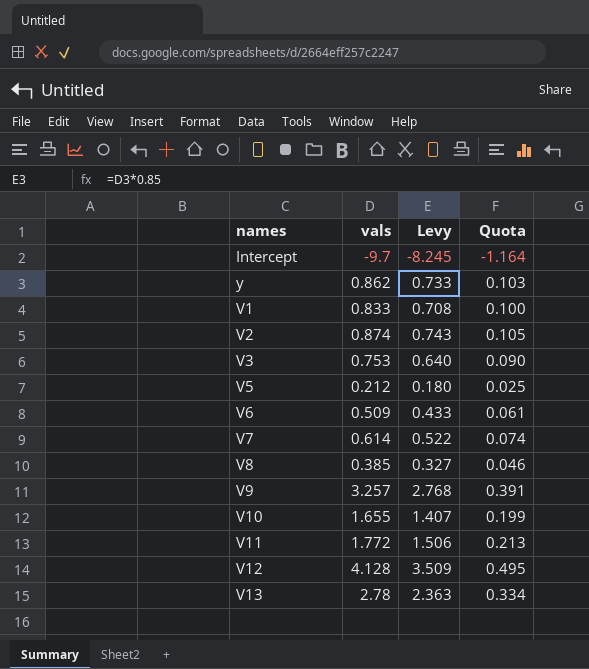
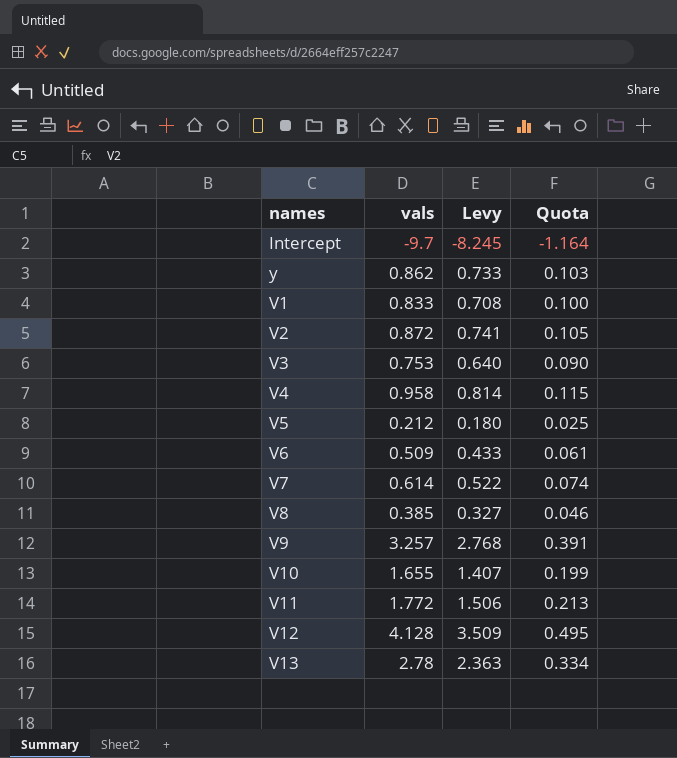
V2 | vals: 0.874 -> 0.872
V2 | Levy: 0.743 -> 0.741
row V4: none -> 0.958 | 0.814 | 0.115

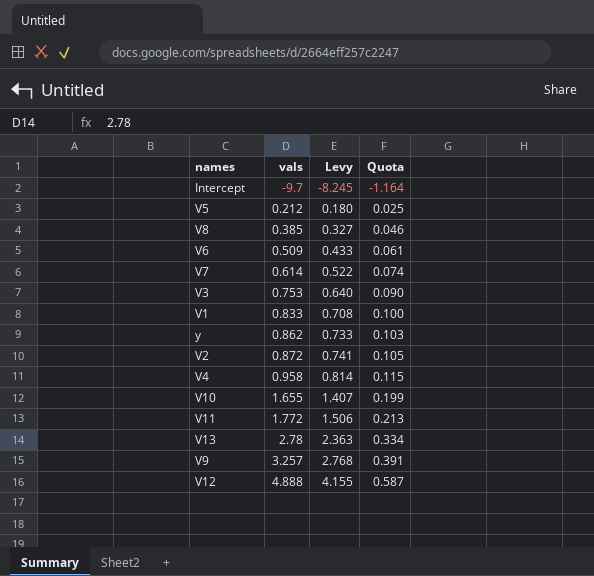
row order: none -> vals ascending
V12 | vals: 4.128 -> 4.888
V12 | Levy: 3.509 -> 4.155
V12 | Quota: 0.495 -> 0.587

